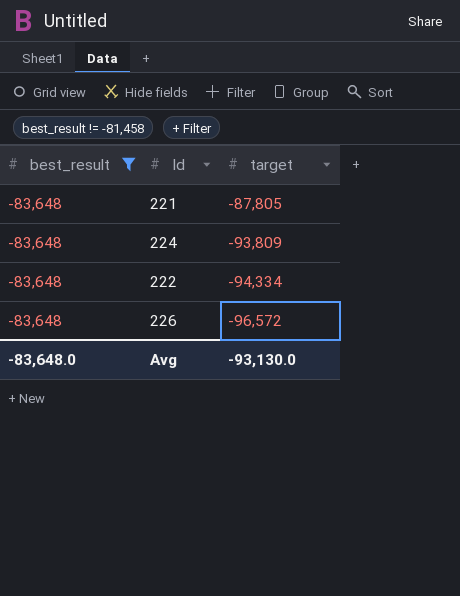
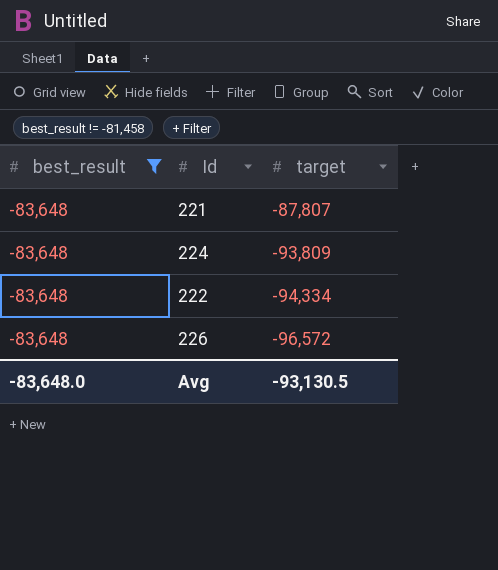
221 | target: -87,805 -> -87,807
Avg | target: -93,130.0 -> -93,130.5

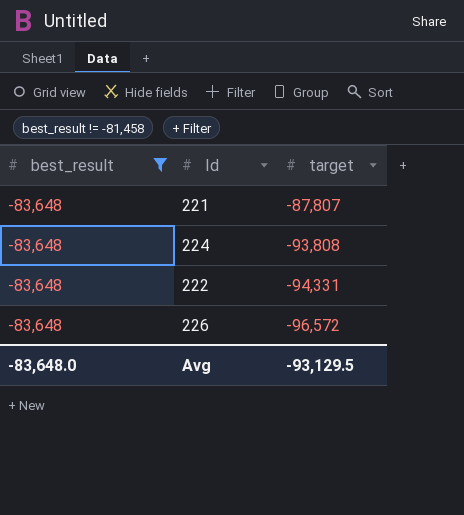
224 | target: -93,809 -> -93,808
222 | target: -94,334 -> -94,331
Avg | target: -93,130.5 -> -93,129.5

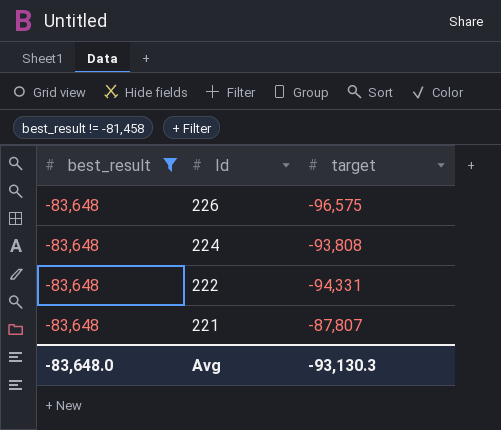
row order: target descending -> Id descending
226 | target: -96,572 -> -96,575
Avg | target: -93,129.5 -> -93,130.3

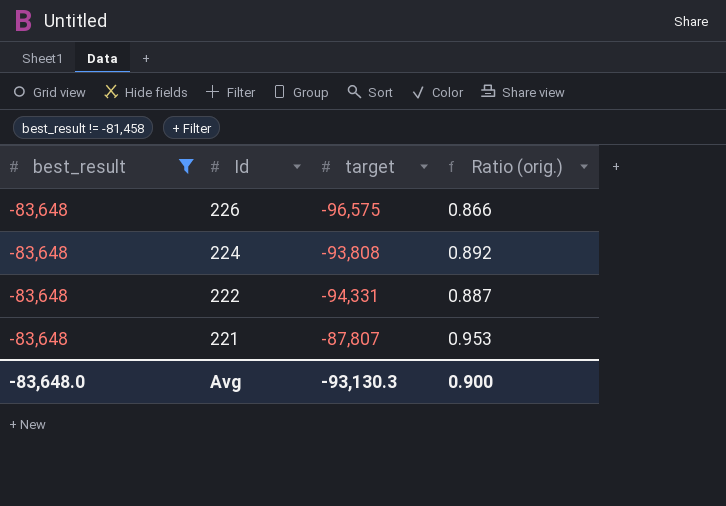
column Ratio (orig.) | formula: none -> [best_result] / [target]

